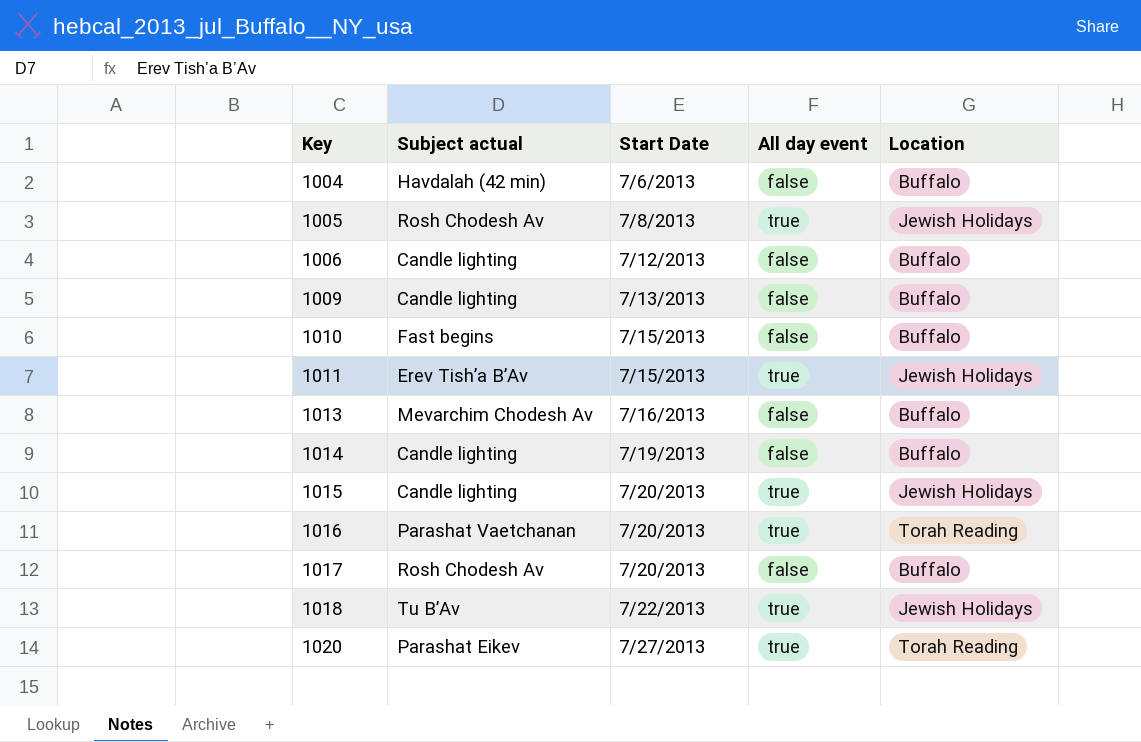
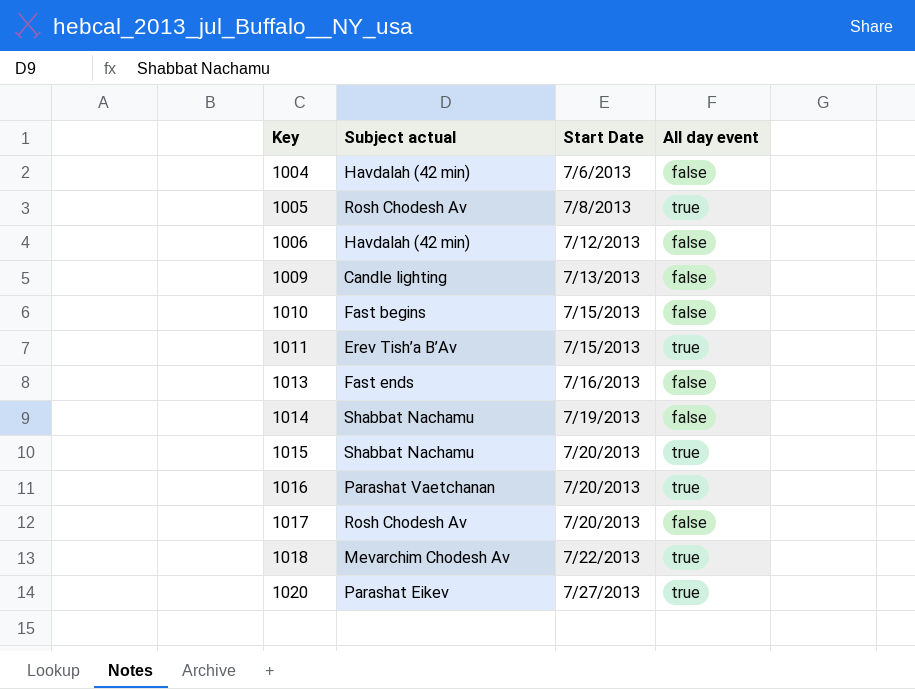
column Location | position: 5 -> none
1006 | Subject actual: Candle lighting -> Havdalah (42 min)
1013 | Subject actual: Mevarchim Chodesh Av -> Fast ends
1014 | Subject actual: Candle lighting -> Shabbat Nachamu
1015 | Subject actual: Candle lighting -> Shabbat Nachamu
1018 | Subject actual: Tu B’Av -> Mevarchim Chodesh Av

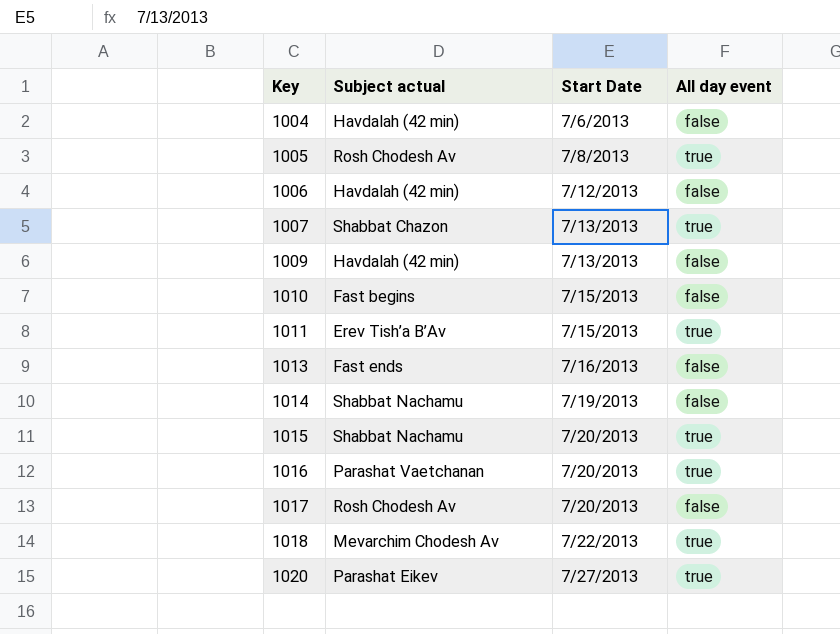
row 1007: none -> Shabbat Chazon | 7/13/2013 | true
1009 | Subject actual: Candle lighting -> Havdalah (42 min)

